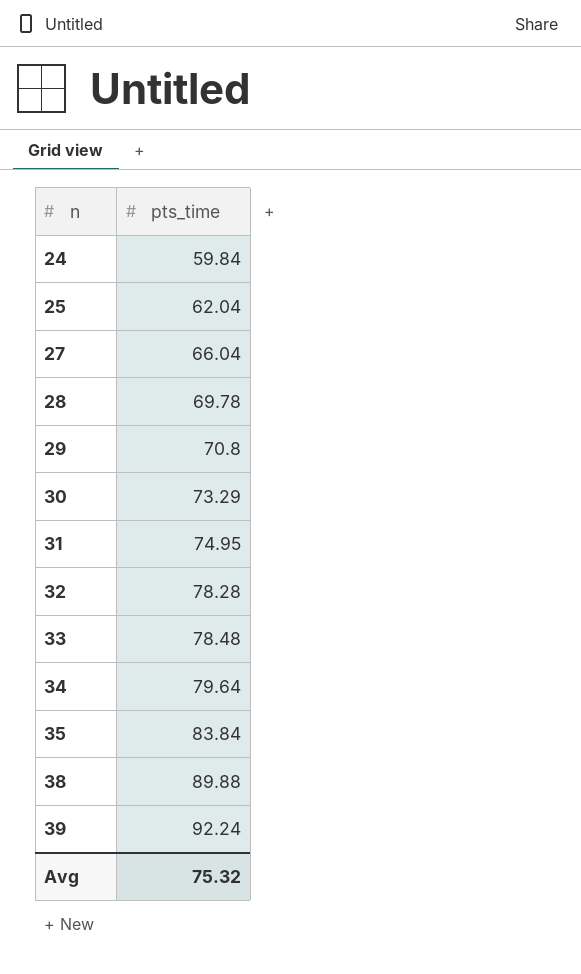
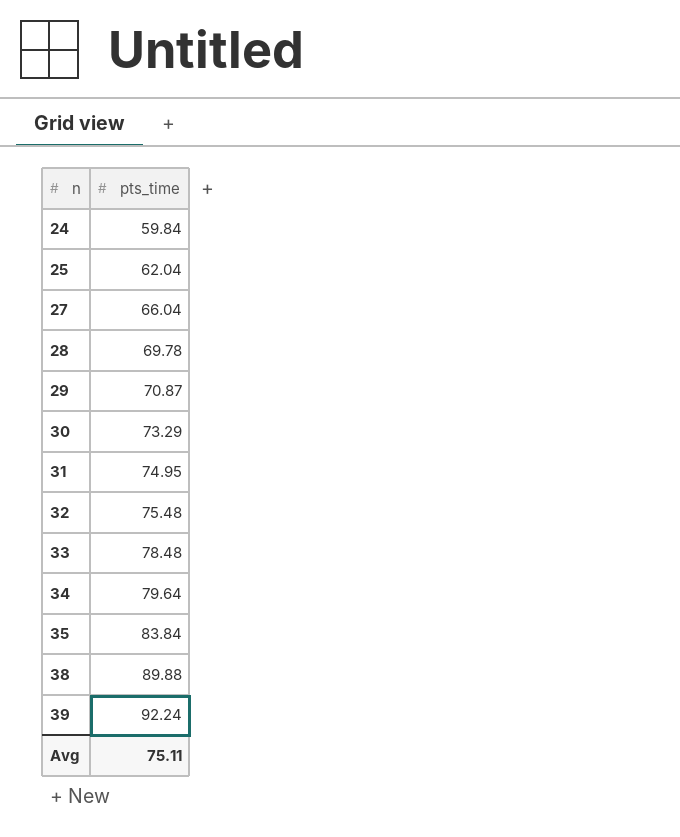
29 | pts_time: 70.8 -> 70.87
32 | pts_time: 78.28 -> 75.48
Avg | pts_time: 75.32 -> 75.11

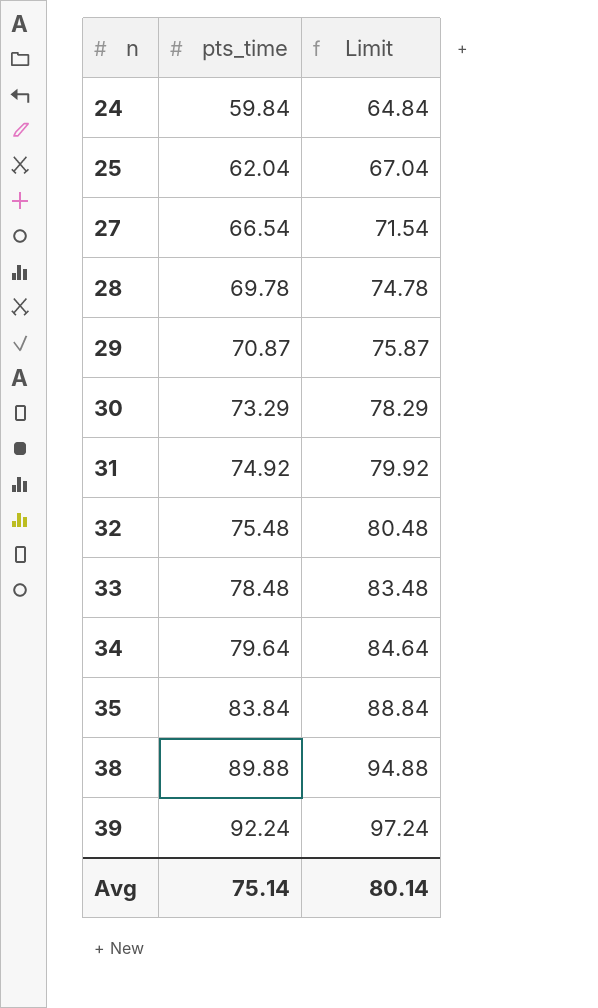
column Limit | formula: none -> [pts_time] + 5
27 | pts_time: 66.04 -> 66.54
31 | pts_time: 74.95 -> 74.92
Avg | pts_time: 75.11 -> 75.14

